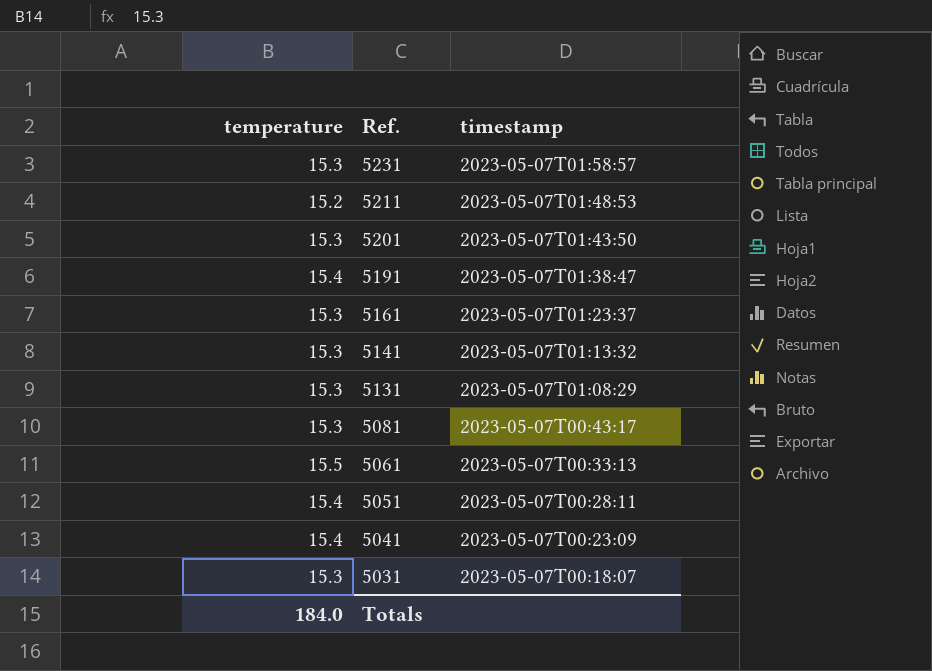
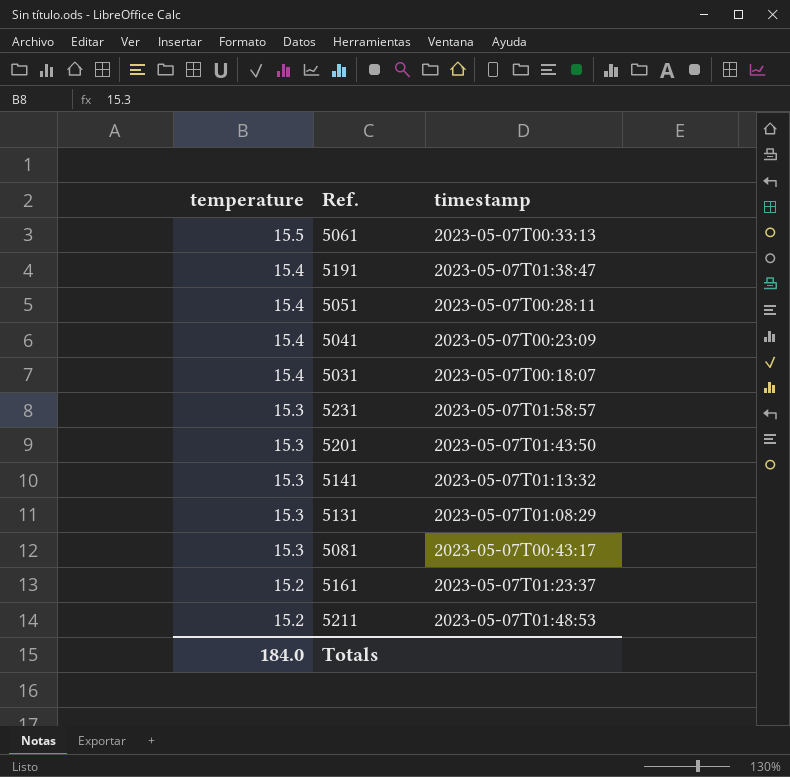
row order: Ref. descending -> temperature descending
5031 | temperature: 15.3 -> 15.4
5161 | temperature: 15.3 -> 15.2

